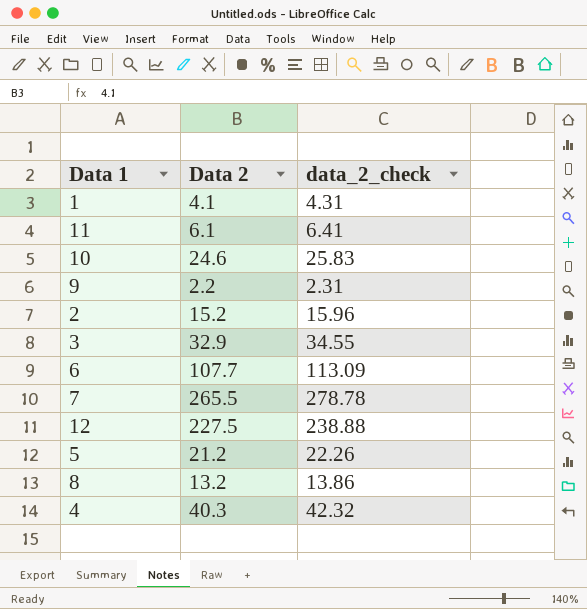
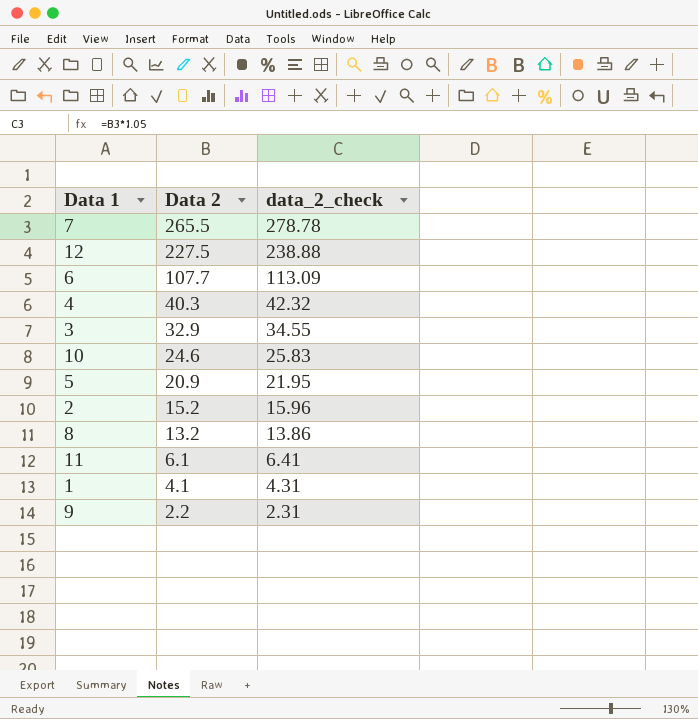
row order: none -> Data 2 descending
5 | Data 2: 21.2 -> 20.9
5 | data_2_check: 22.26 -> 21.95

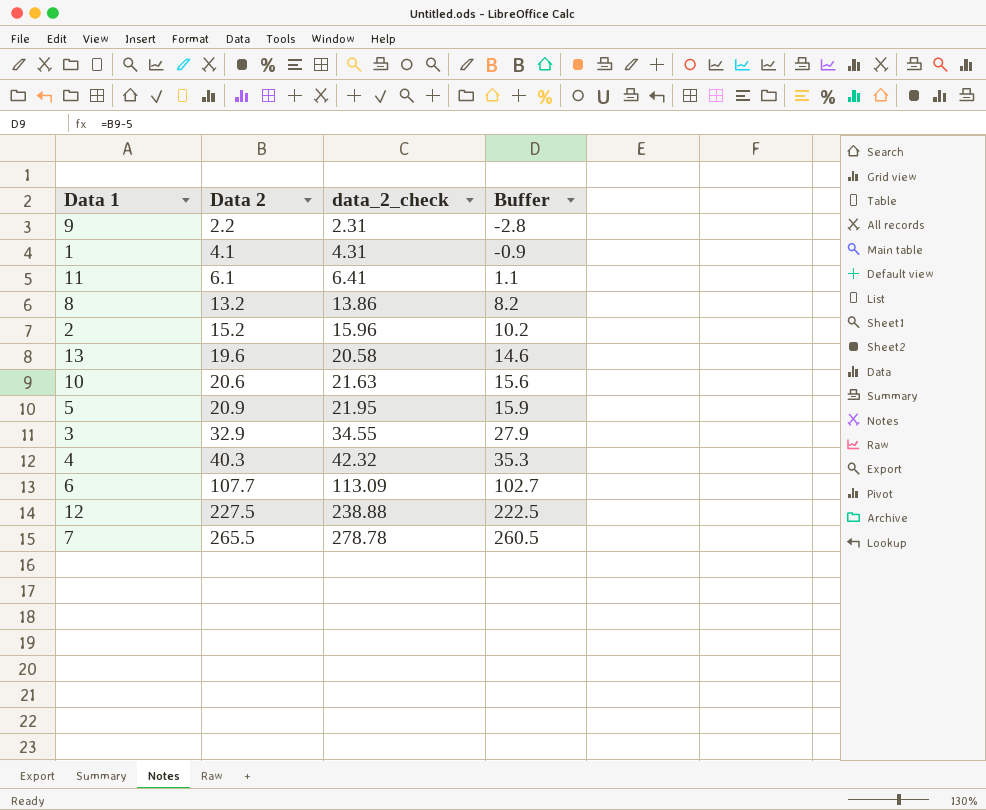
row order: Data 2 descending -> Data 2 ascending
column Buffer | formula: none -> [Data 2] - 5
row 13: none -> 19.6 | 20.58 | 14.6
10 | Data 2: 24.6 -> 20.6
10 | data_2_check: 25.83 -> 21.63

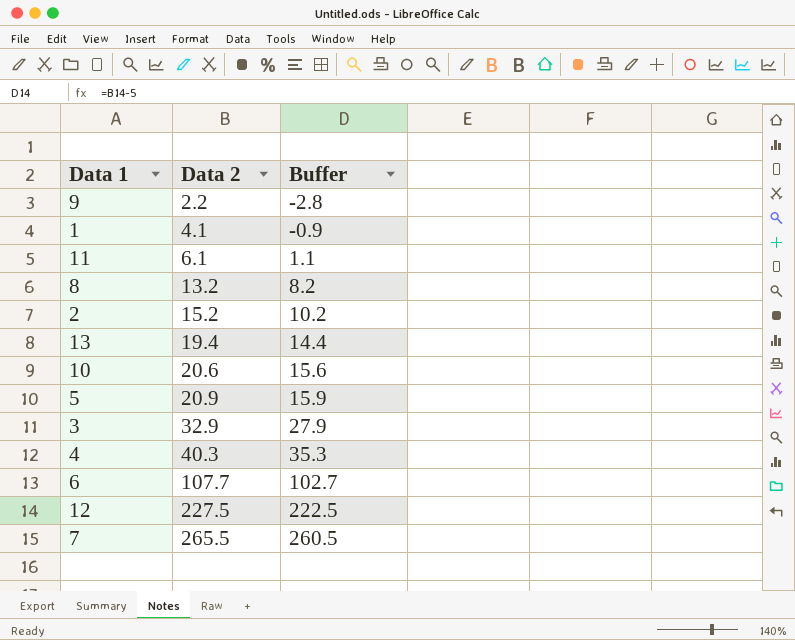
column data_2_check | formula: [Data 2] * 1.05 -> none
13 | Data 2: 19.6 -> 19.4
13 | Buffer: 14.6 -> 14.4

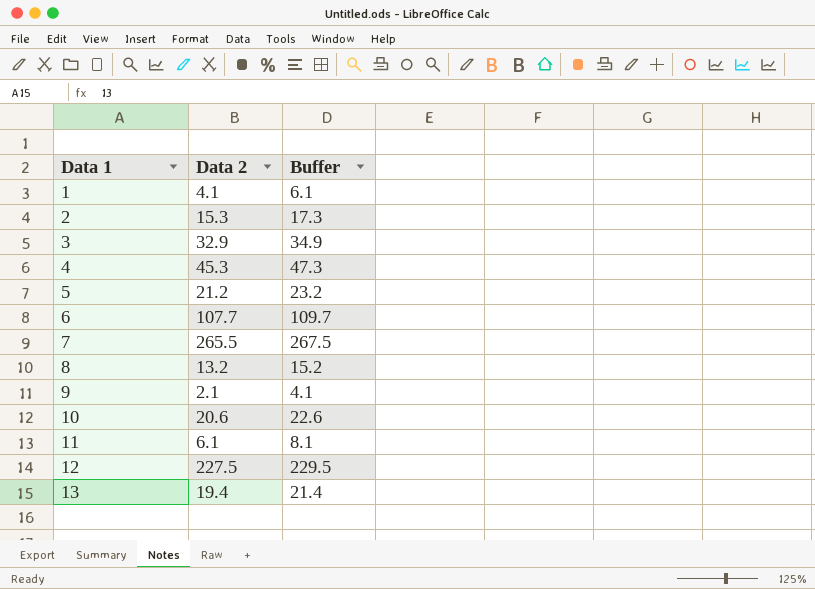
row order: Data 2 ascending -> Data 1 ascending
column Buffer | formula: [Data 2] - 5 -> [Data 2] + 2
2 | Data 2: 15.2 -> 15.3
4 | Data 2: 40.3 -> 45.3
5 | Data 2: 20.9 -> 21.2
9 | Data 2: 2.2 -> 2.1

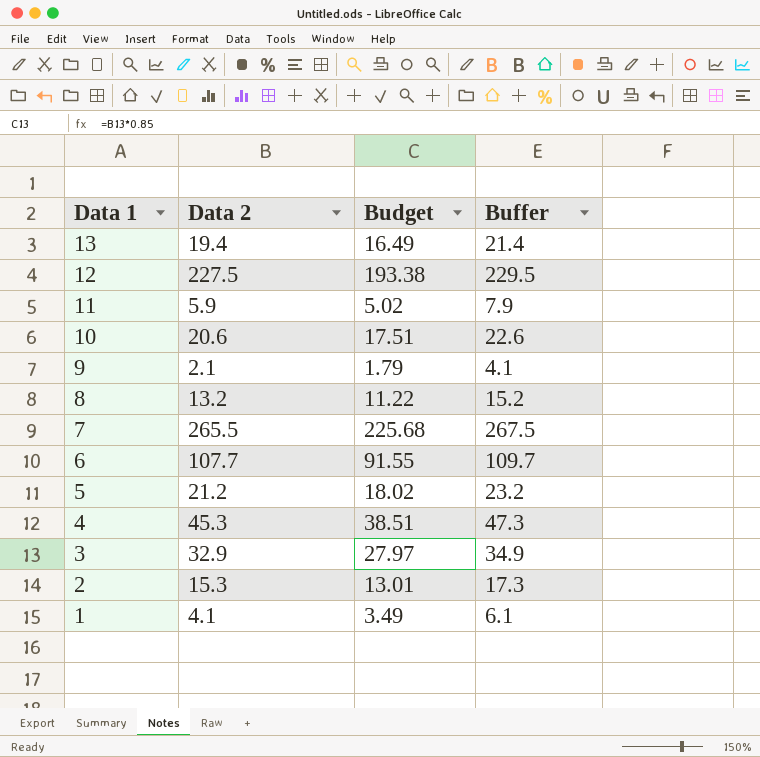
row order: Data 1 ascending -> Data 1 descending
column Budget | formula: none -> [Data 2] * 0.85
11 | Data 2: 6.1 -> 5.9
11 | Buffer: 8.1 -> 7.9

